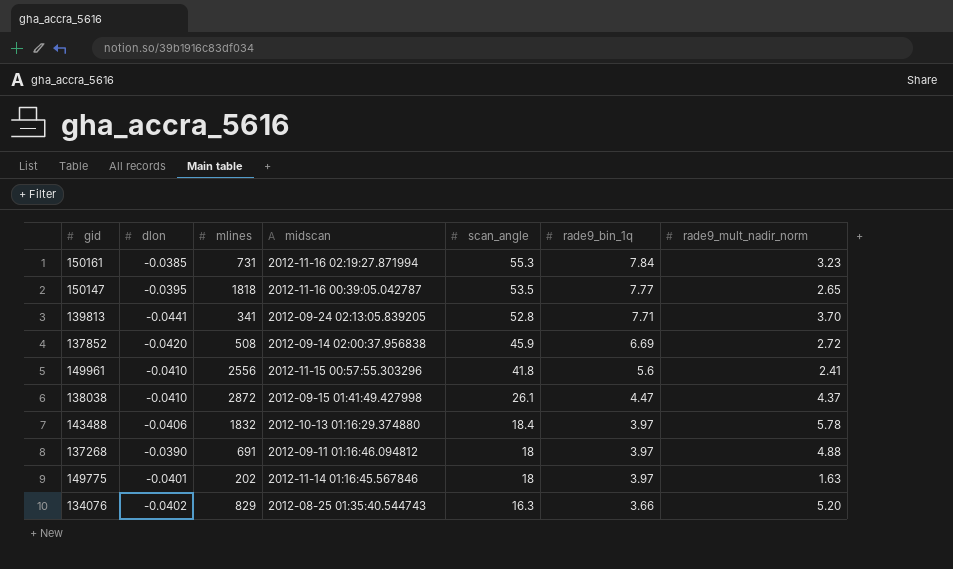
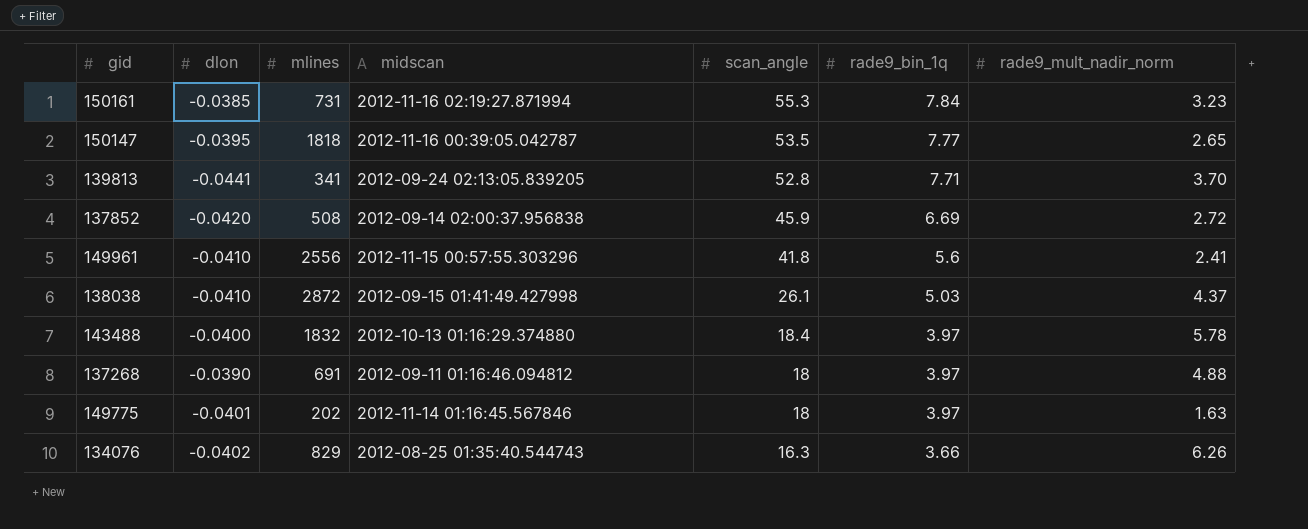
138038 | rade9_bin_1q: 4.47 -> 5.03
143488 | dlon: -0.0406 -> -0.0400
134076 | rade9_mult_nadir_norm: 5.20 -> 6.26

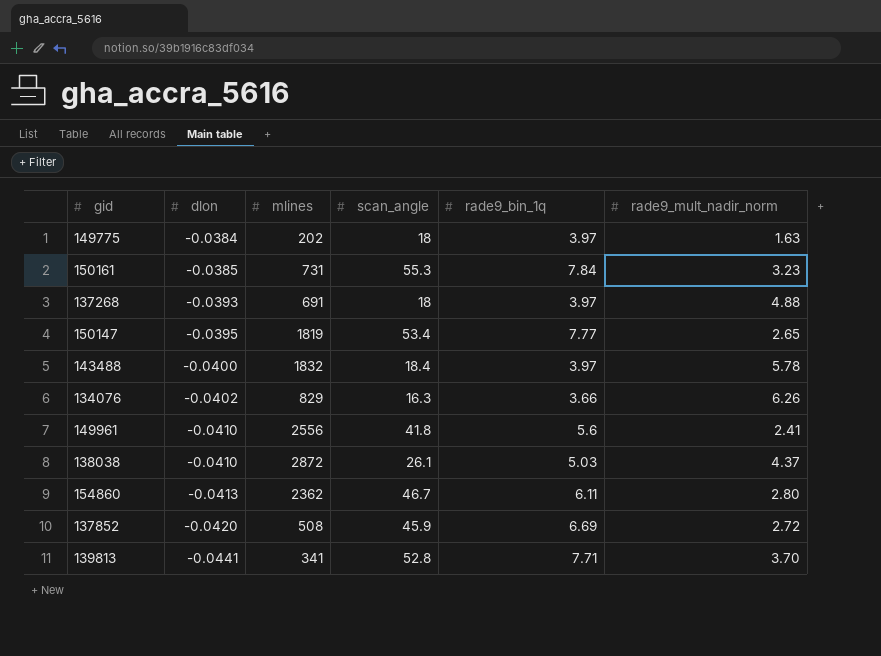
row order: scan_angle descending -> dlon descending
column midscan | position: 4 -> none
149775 | dlon: -0.0401 -> -0.0384
137268 | dlon: -0.0390 -> -0.0393
150147 | mlines: 1818 -> 1819
150147 | scan_angle: 53.5 -> 53.4
row 154860: none -> -0.0413 | 2362 | 46.7 | 6.11 | 2.80

